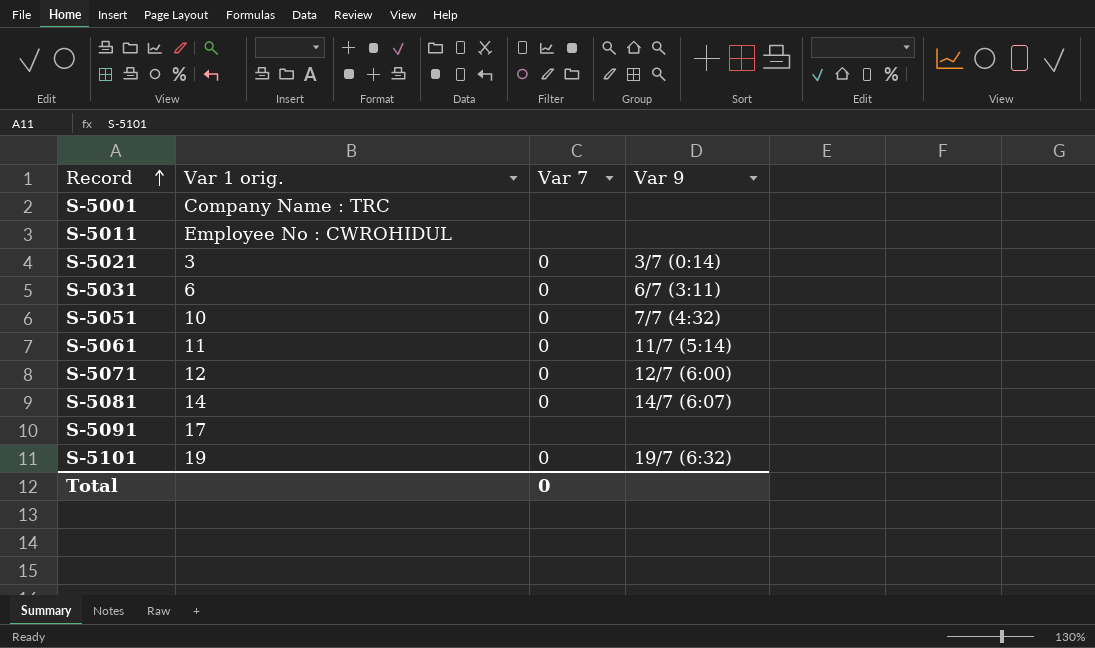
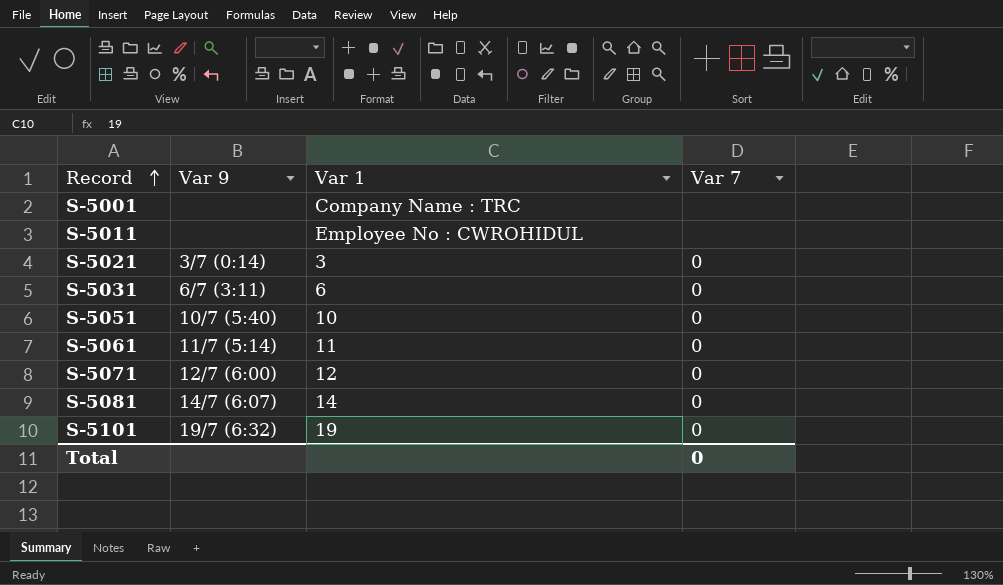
column Var 9 | position: 4 -> 2
column name: Var 1 orig. -> Var 1
row S-5091: 17 | none | none -> none
S-5051 | Var 9: 7/7 (4:32) -> 10/7 (5:40)

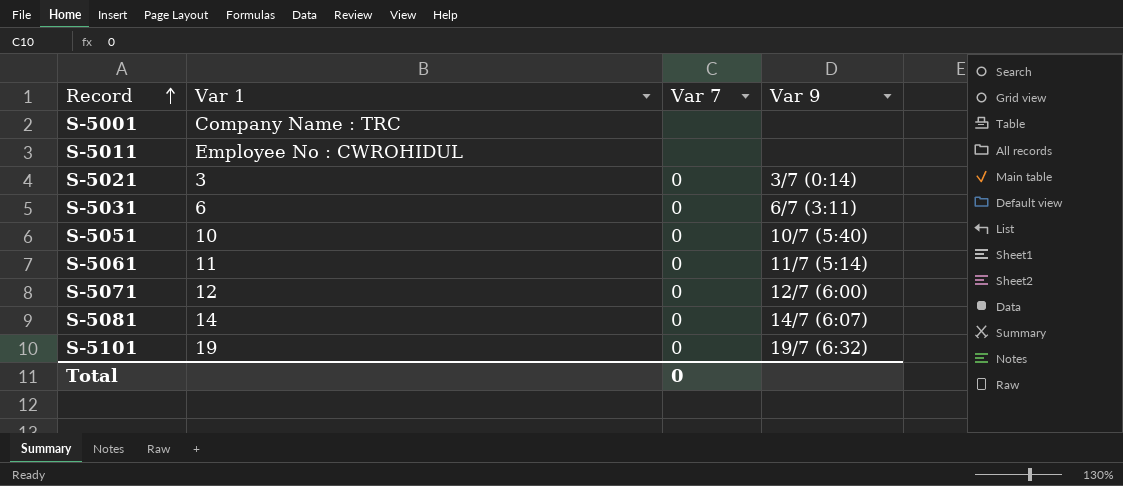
column Var 9 | position: 2 -> 4

